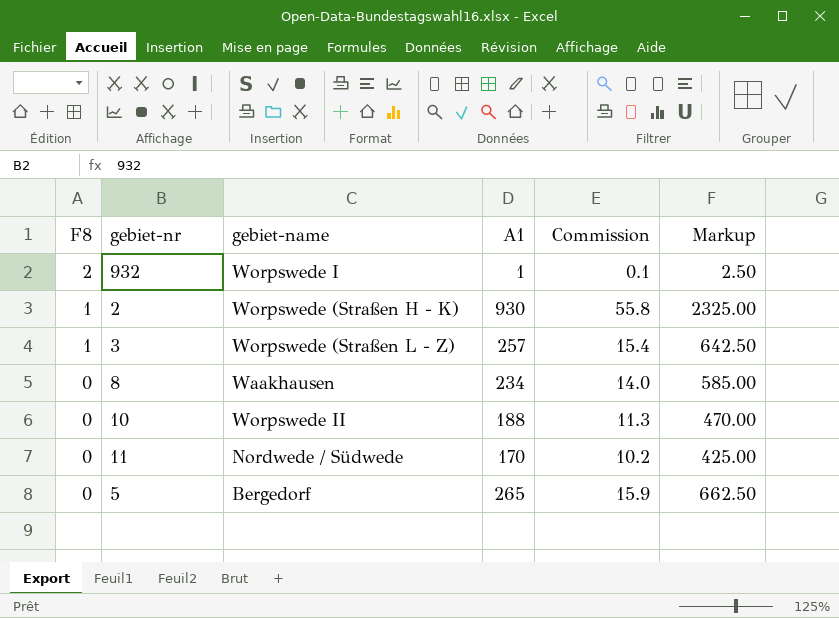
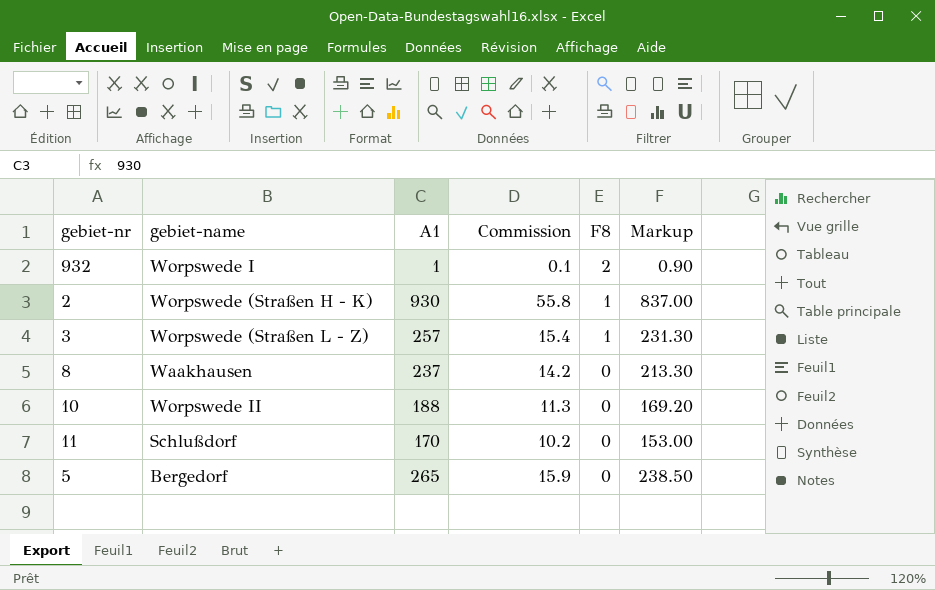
column F8 | position: 1 -> 5
column Markup | formula: [A1] * 2.5 -> [A1] * 0.9
8 | A1: 234 -> 237
8 | Commission: 14.0 -> 14.2
11 | gebiet-name: Nordwede / Südwede -> Schlußdorf

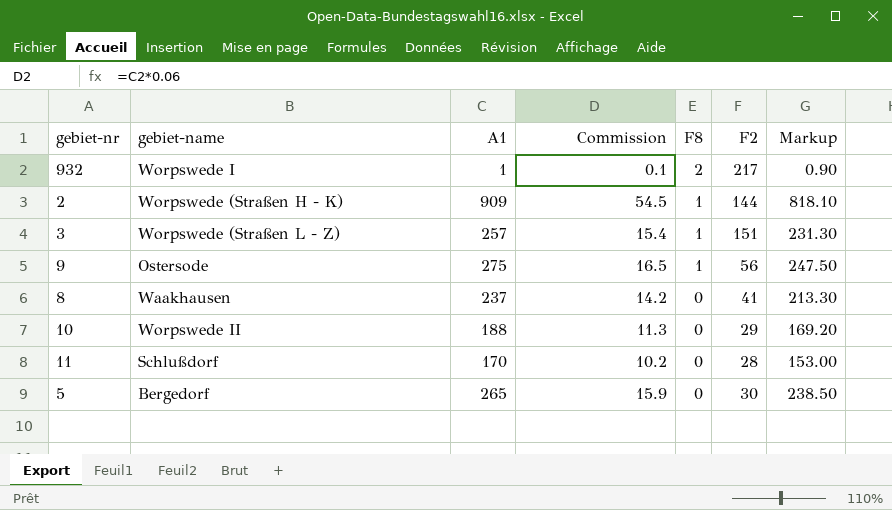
column F2 | position: none -> 6
2 | A1: 930 -> 909
2 | Commission: 55.8 -> 54.5
2 | Markup: 837.00 -> 818.10
row 9: none -> Ostersode | 275 | 16.5 | 1 | 56 | 247.50

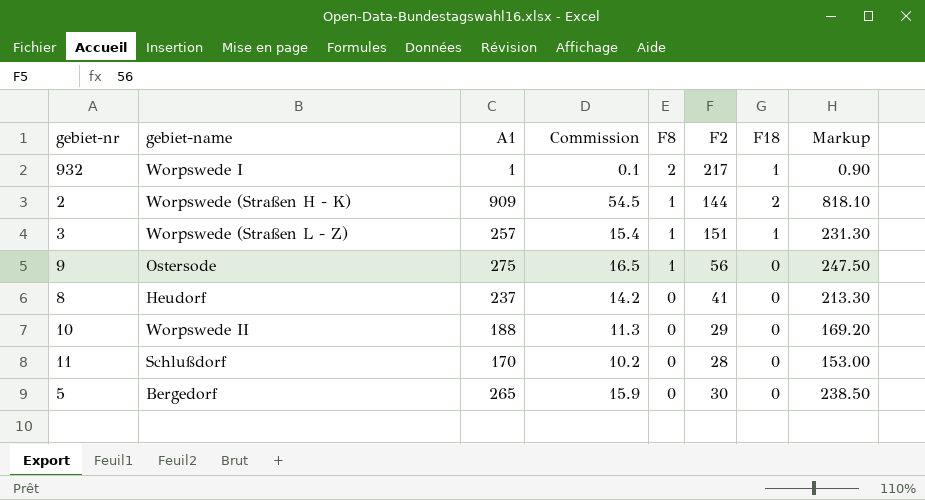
column F18 | position: none -> 7
8 | gebiet-name: Waakhausen -> Heudorf

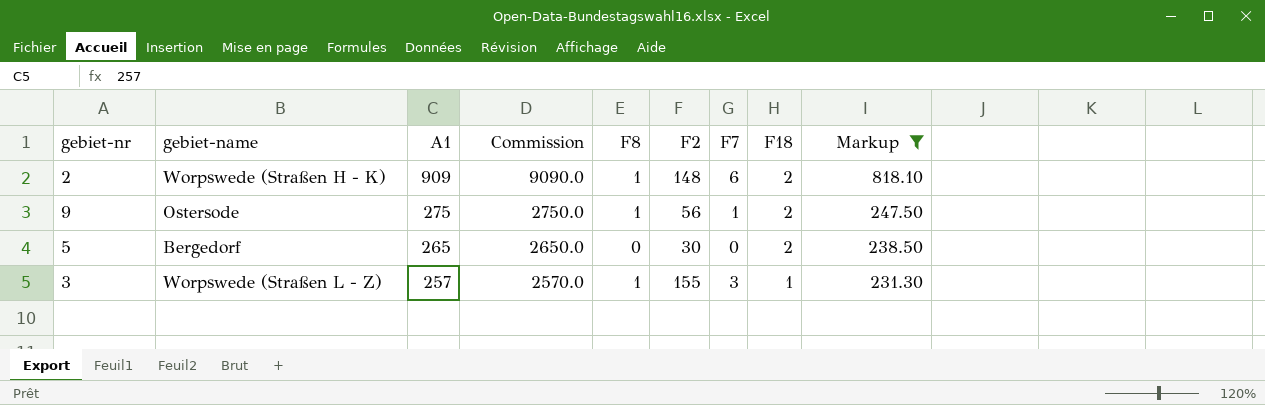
filter: none -> Markup >= 231.30
row order: F8 descending -> A1 descending
column Commission | formula: [A1] * 0.06 -> [A1] * 10
column F7 | position: none -> 7
2 | F2: 144 -> 148
9 | F18: 0 -> 2
5 | F18: 0 -> 2
3 | F2: 151 -> 155

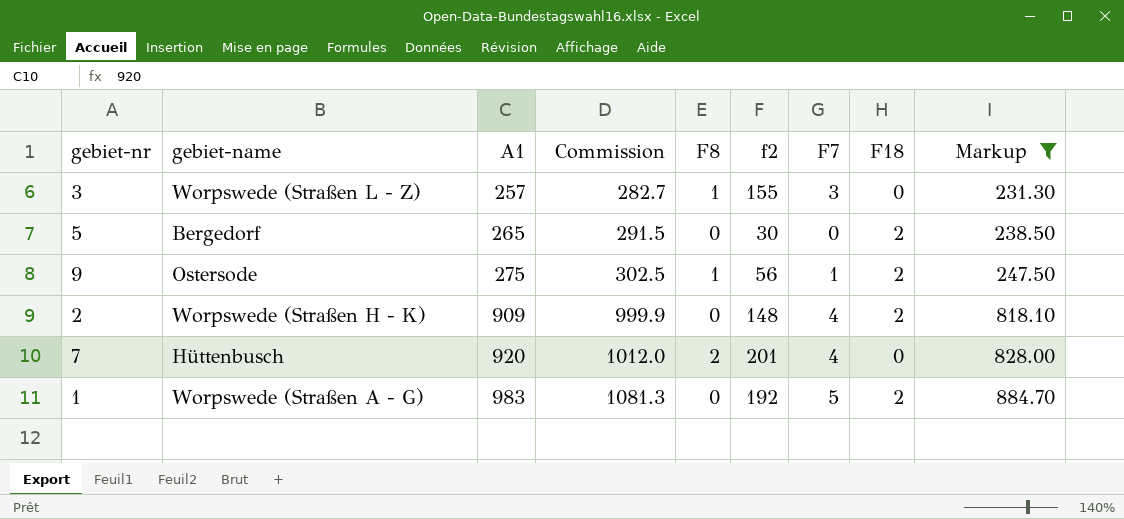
row order: A1 descending -> A1 ascending
column Commission | formula: [A1] * 10 -> [A1] * 1.1
column name: F2 -> f2
3 | F18: 1 -> 0
2 | F8: 1 -> 0
2 | F7: 6 -> 4
row 7: none -> Hüttenbusch | 920 | 1012.0 | 2 | 201 | 4 | 0 | 828.00
row 1: none -> Worpswede (Straßen A - G) | 983 | 1081.3 | 0 | 192 | 5 | 2 | 884.70

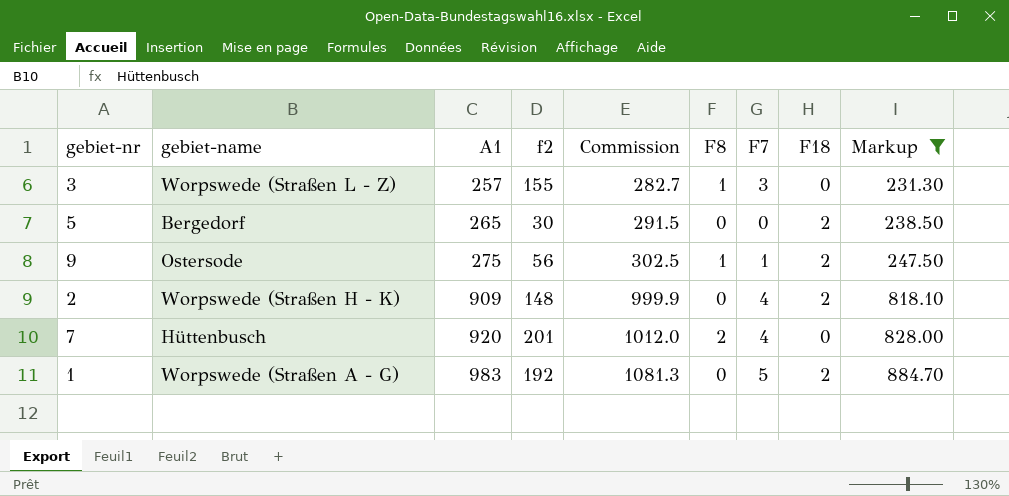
column f2 | position: 6 -> 4

